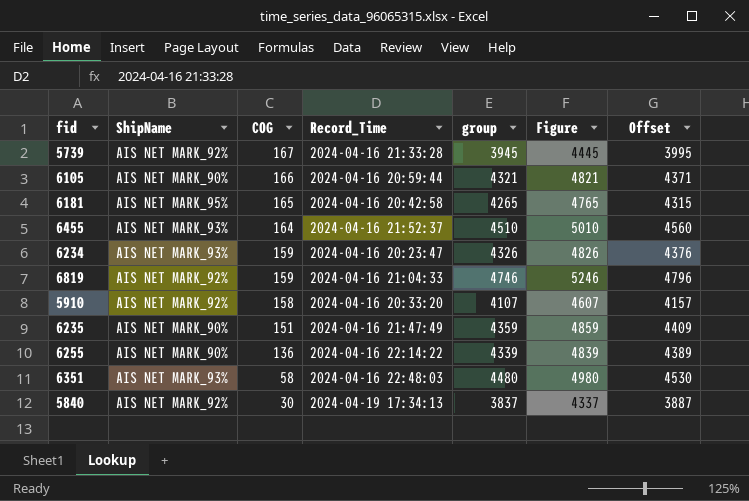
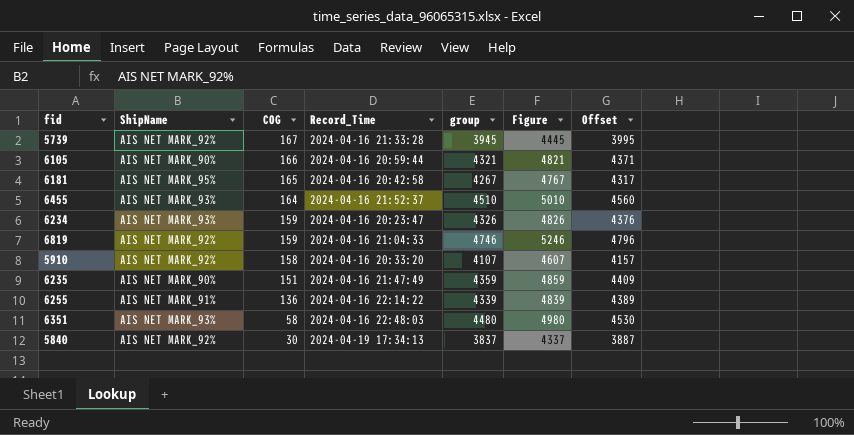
6181 | group: 4265 -> 4267
6181 | Figure: 4765 -> 4767
6181 | Offset: 4315 -> 4317
6255 | ShipName: AIS NET MARK_90% -> AIS NET MARK_91%

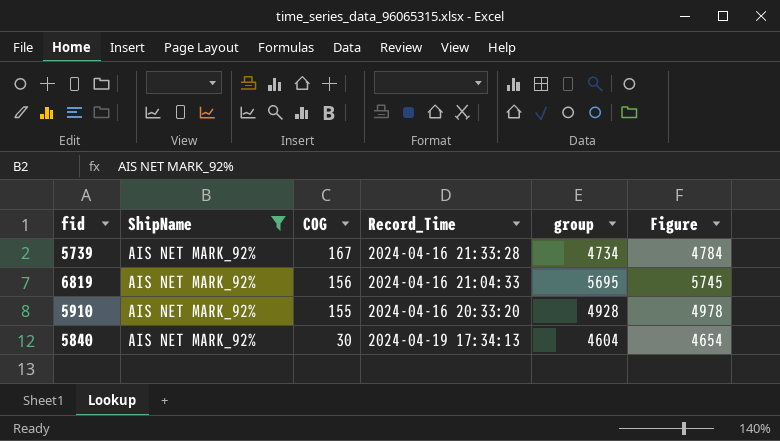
filter: none -> ShipName = AIS NET MARK_92%
column Offset | formula: [group] + 50 -> none
column Figure | formula: [group] + 500 -> [group] + 50
5739 | group: 3945 -> 4734
6819 | COG: 159 -> 156
6819 | group: 4746 -> 5695
5910 | COG: 158 -> 155
5910 | group: 4107 -> 4928
5840 | group: 3837 -> 4604

